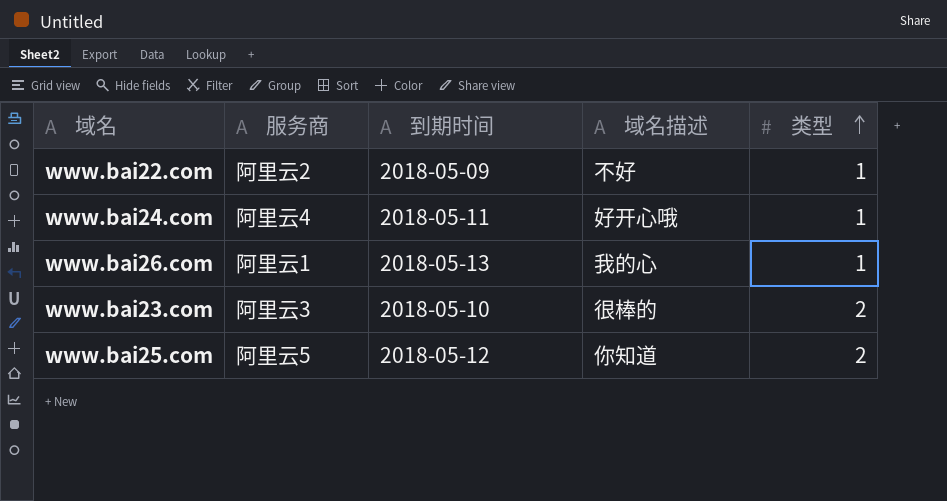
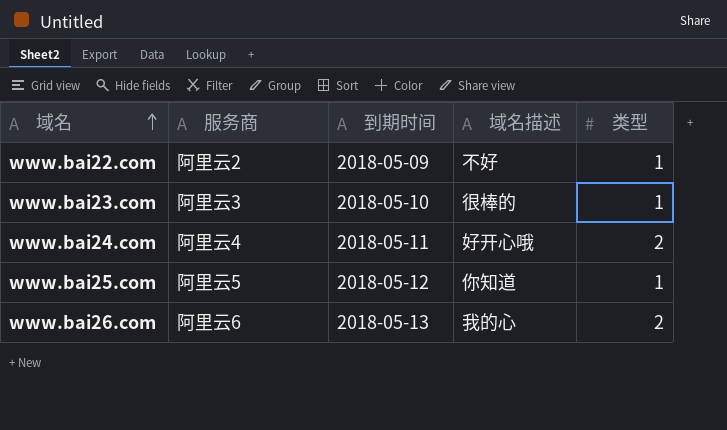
row order: 类型 ascending -> 域名 ascending
www.bai23.com | 类型: 2 -> 1
www.bai24.com | 类型: 1 -> 2
www.bai25.com | 类型: 2 -> 1
www.bai26.com | 服务商: 阿里云1 -> 阿里云6
www.bai26.com | 类型: 1 -> 2

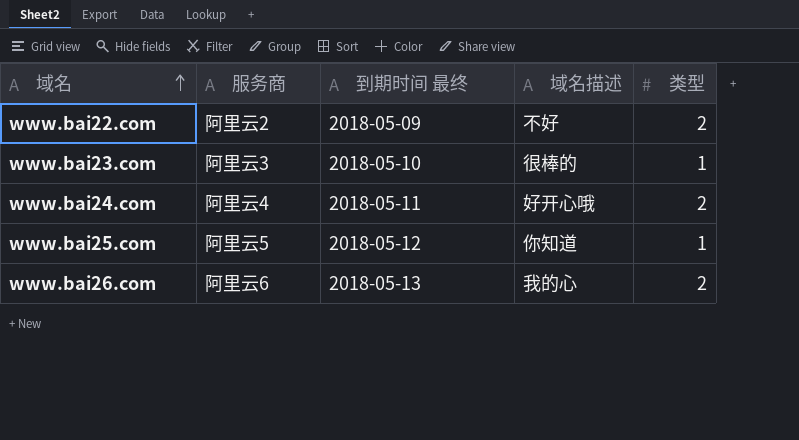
column name: 到期时间 -> 到期时间 最终
www.bai22.com | 类型: 1 -> 2

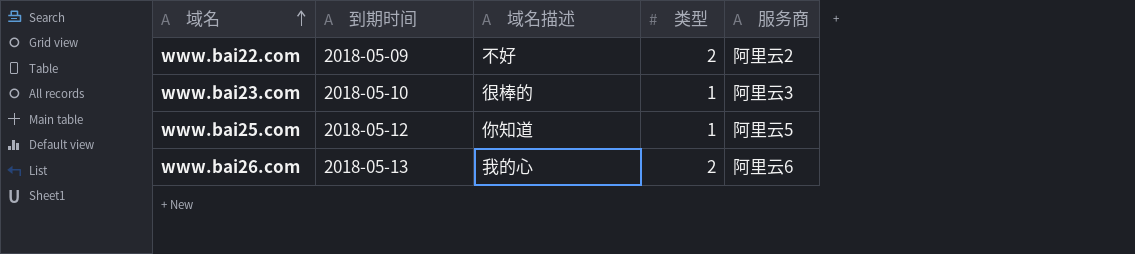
column name: 到期时间 最终 -> 到期时间
column 服务商 | position: 2 -> 5
row www.bai24.com: 阿里云4 | 2018-05-11 | 好开心哦 | 2 -> none

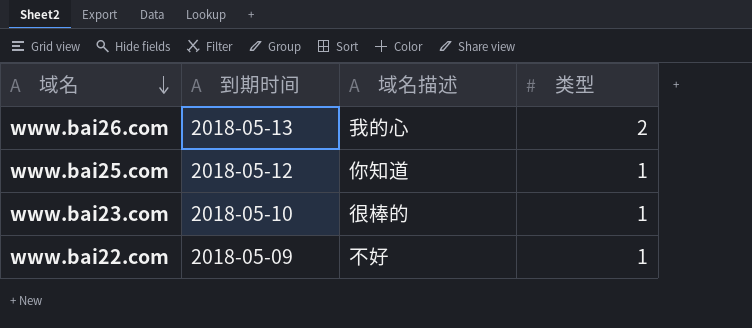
row order: 域名 ascending -> 域名 descending
column 服务商 | position: 5 -> none
www.bai22.com | 类型: 2 -> 1

